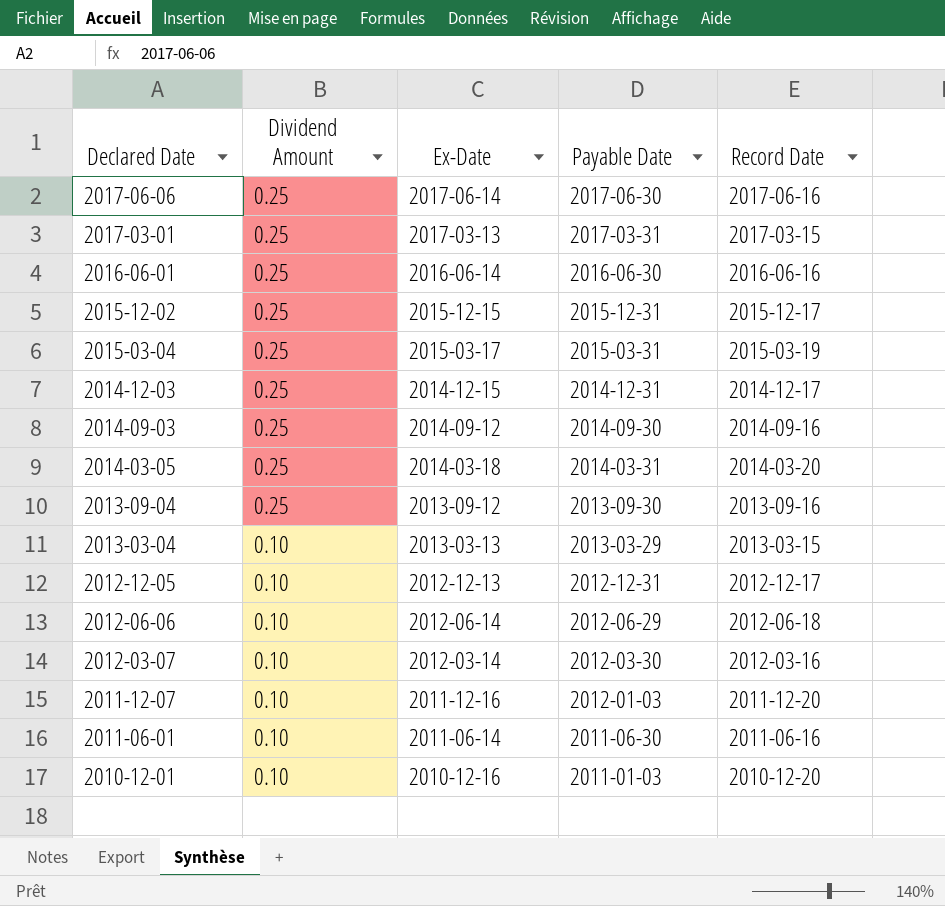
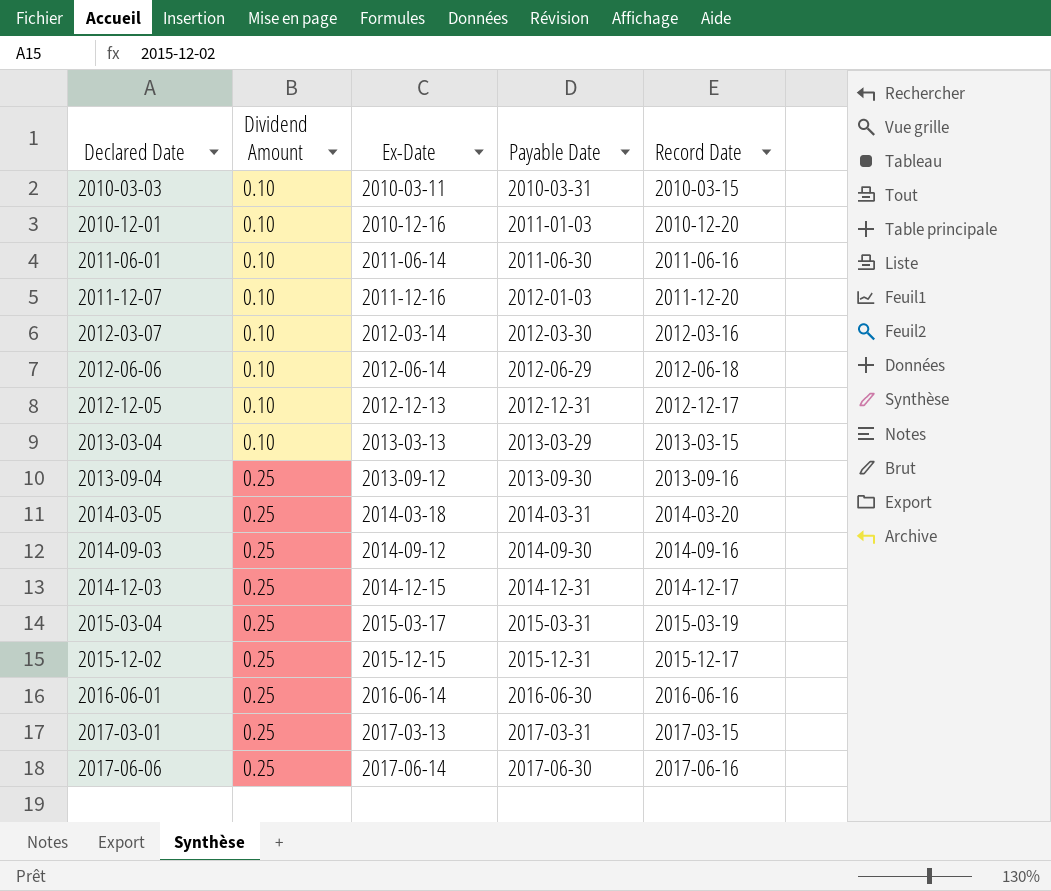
row order: Declared Date descending -> Declared Date ascending
row 2010-03-03: none -> 0.10 | 2010-03-11 | 2010-03-31 | 2010-03-15

